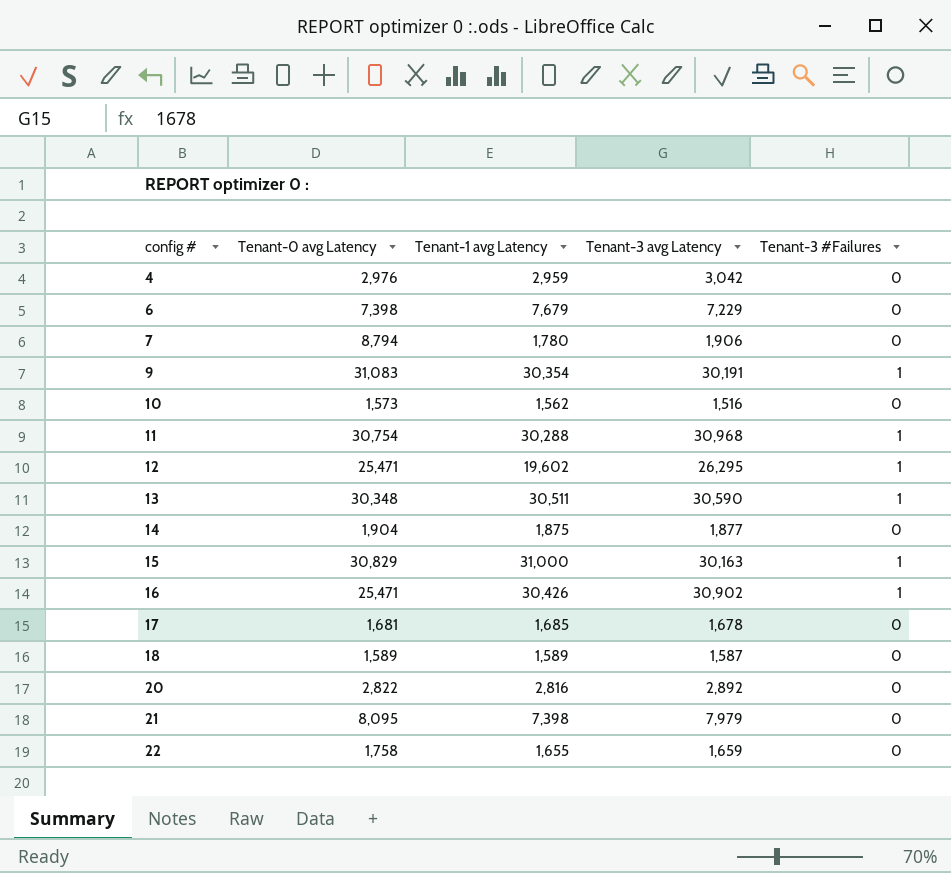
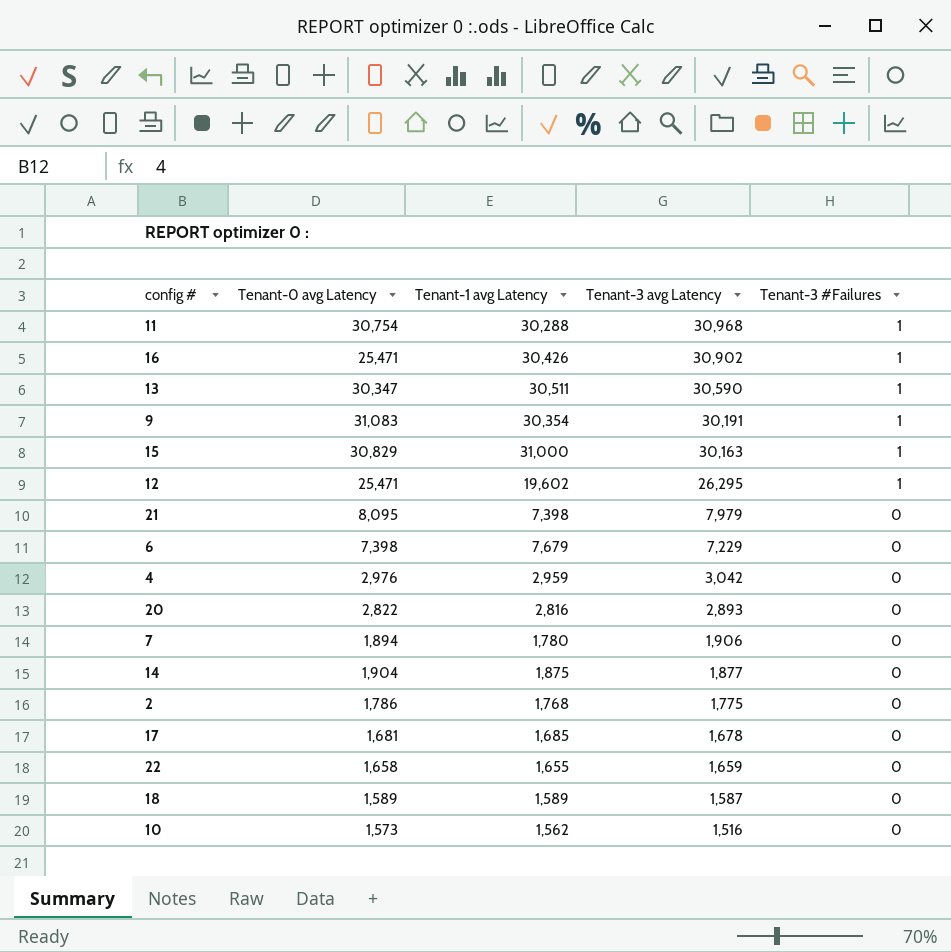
row order: config # ascending -> Tenant-3 avg Latency descending
13 | Tenant-0 avg Latency: 30,348 -> 30,347
20 | Tenant-3 avg Latency: 2,892 -> 2,893
7 | Tenant-0 avg Latency: 8,794 -> 1,894
row 2: none -> 1,786 | 1,768 | 1,775 | 0
22 | Tenant-0 avg Latency: 1,758 -> 1,658

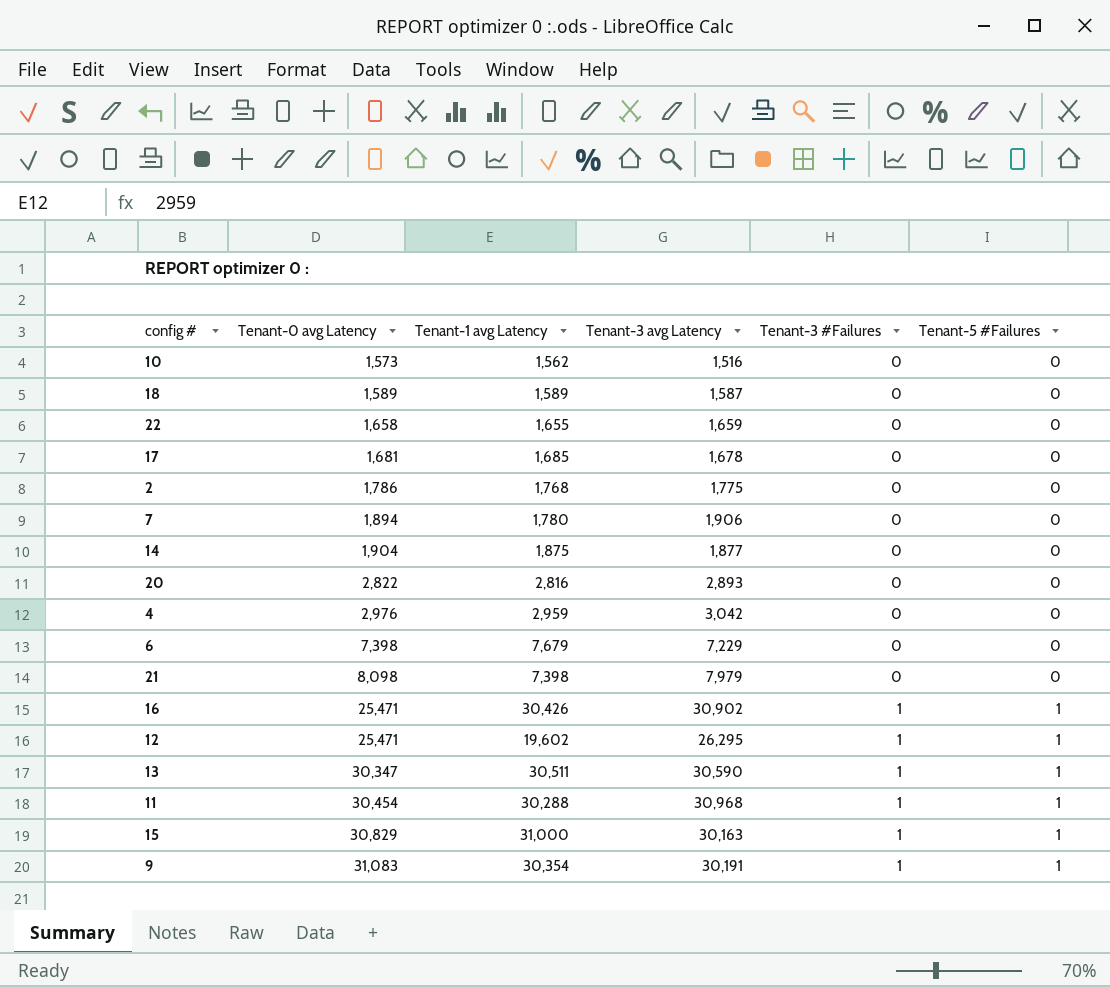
row order: Tenant-3 avg Latency descending -> Tenant-0 avg Latency ascending
column Tenant-5 #Failures | position: none -> 6
21 | Tenant-0 avg Latency: 8,095 -> 8,098
11 | Tenant-0 avg Latency: 30,754 -> 30,454

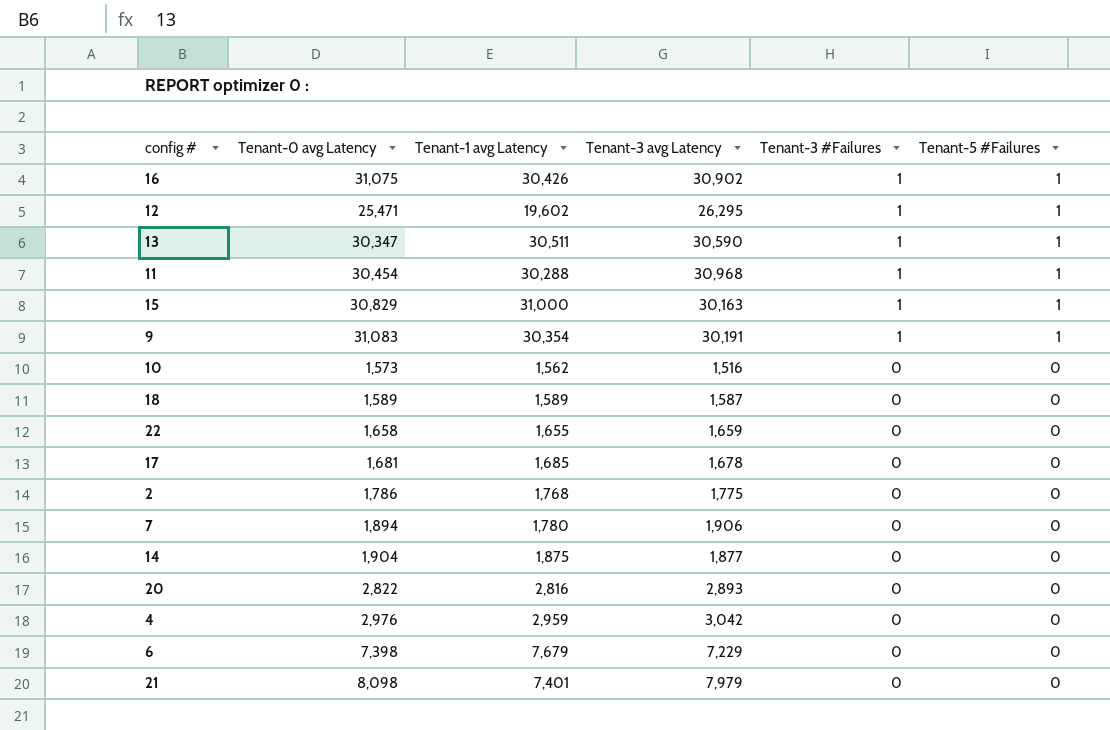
row order: Tenant-0 avg Latency ascending -> Tenant-3 #Failures descending
16 | Tenant-0 avg Latency: 25,471 -> 31,075
21 | Tenant-1 avg Latency: 7,398 -> 7,401

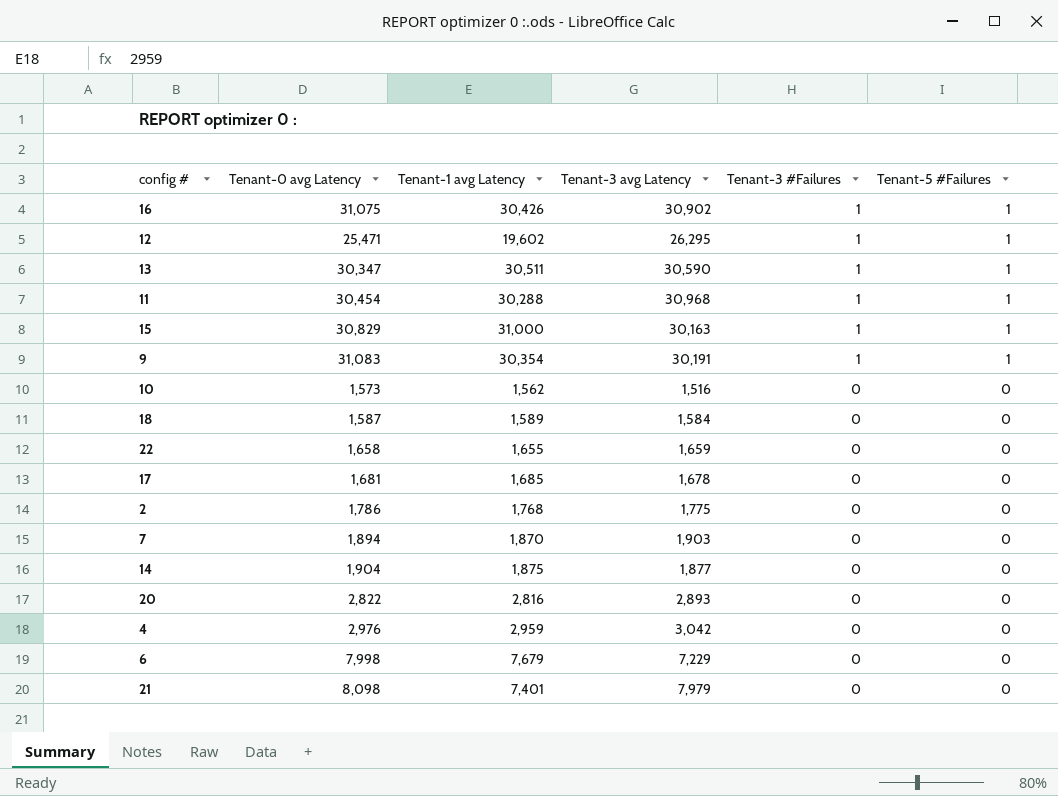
18 | Tenant-0 avg Latency: 1,589 -> 1,587
18 | Tenant-3 avg Latency: 1,587 -> 1,584
7 | Tenant-1 avg Latency: 1,780 -> 1,870
7 | Tenant-3 avg Latency: 1,906 -> 1,903
6 | Tenant-0 avg Latency: 7,398 -> 7,998

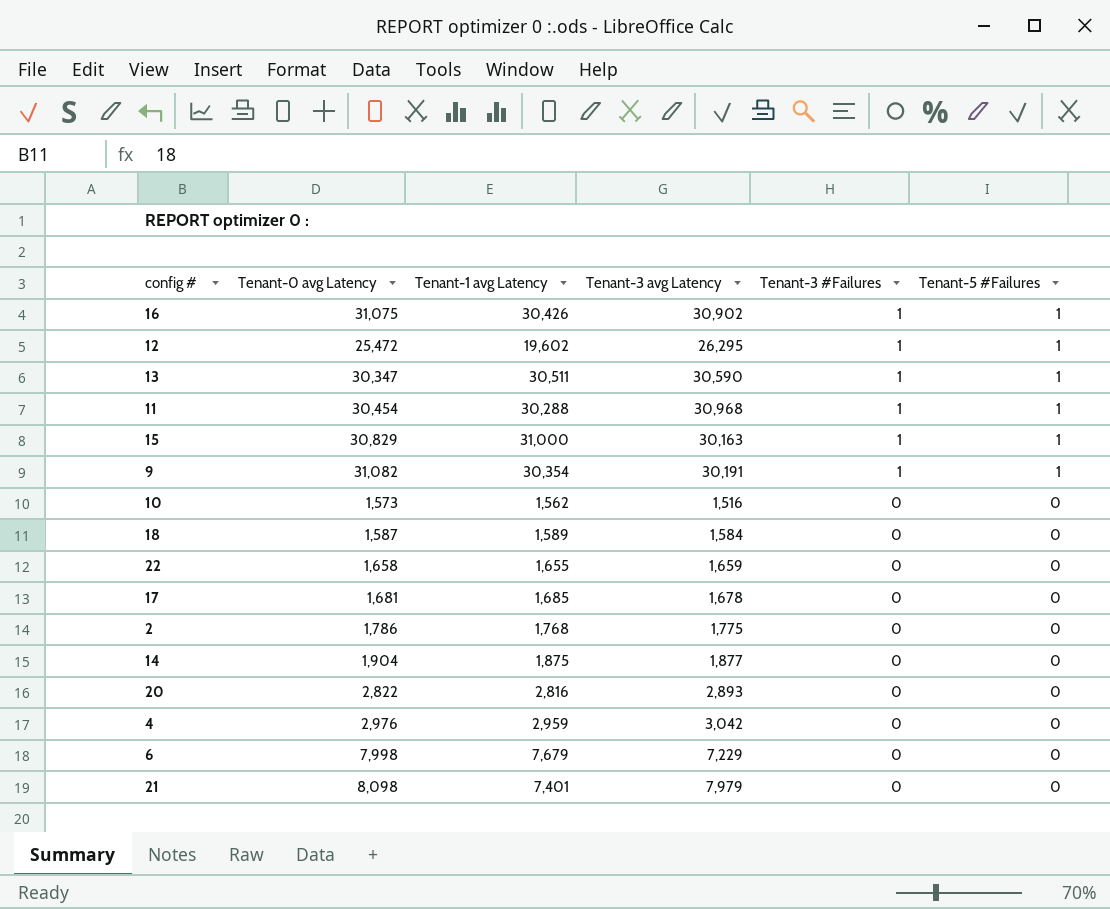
row 7: 1,894 | 1,870 | 1,903 | 0 | 0 -> none
12 | Tenant-0 avg Latency: 25,471 -> 25,472
9 | Tenant-0 avg Latency: 31,083 -> 31,082

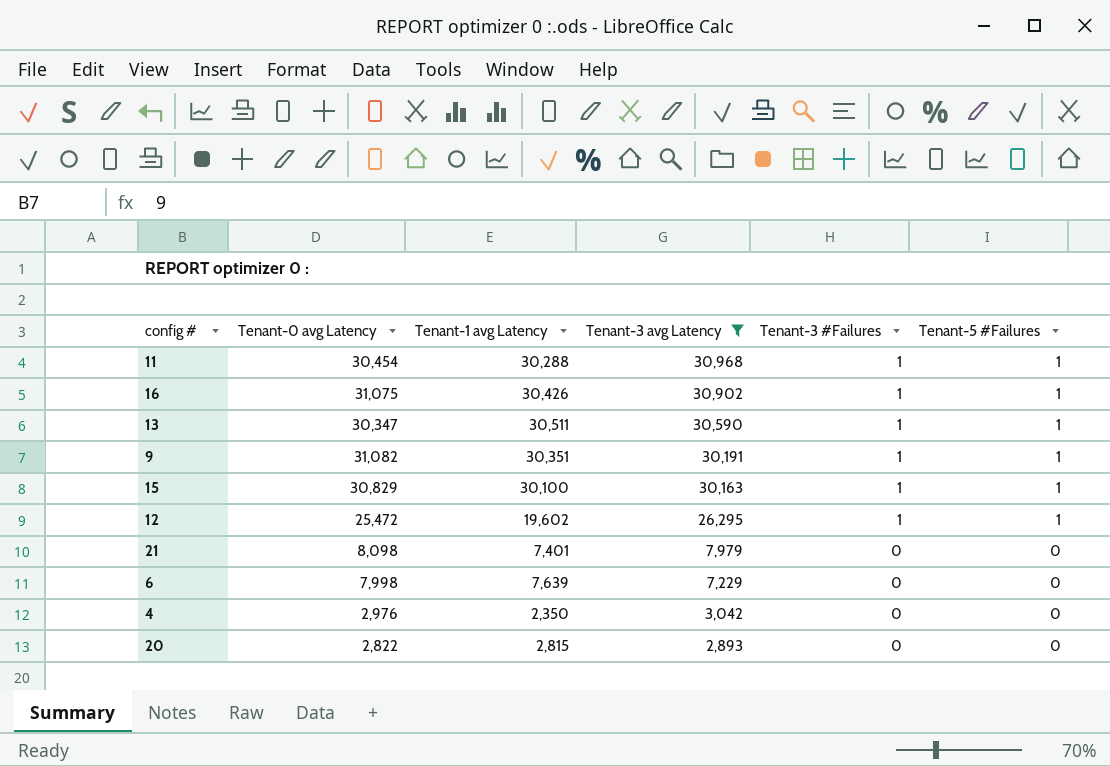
filter: none -> Tenant-3 avg Latency >= 2,893
row order: Tenant-3 #Failures descending -> Tenant-3 avg Latency descending
9 | Tenant-1 avg Latency: 30,354 -> 30,351
15 | Tenant-1 avg Latency: 31,000 -> 30,100
6 | Tenant-1 avg Latency: 7,679 -> 7,639
4 | Tenant-1 avg Latency: 2,959 -> 2,350
20 | Tenant-1 avg Latency: 2,816 -> 2,815

